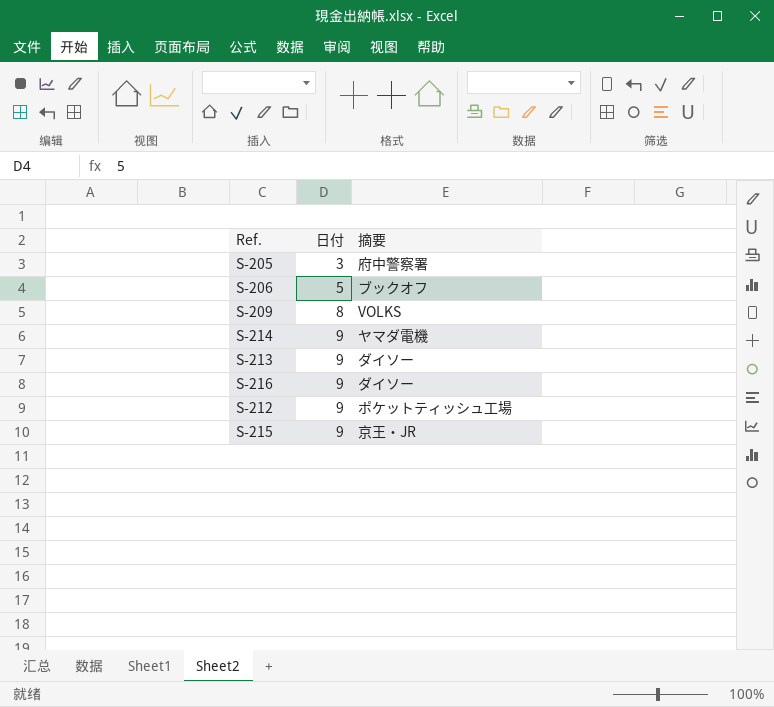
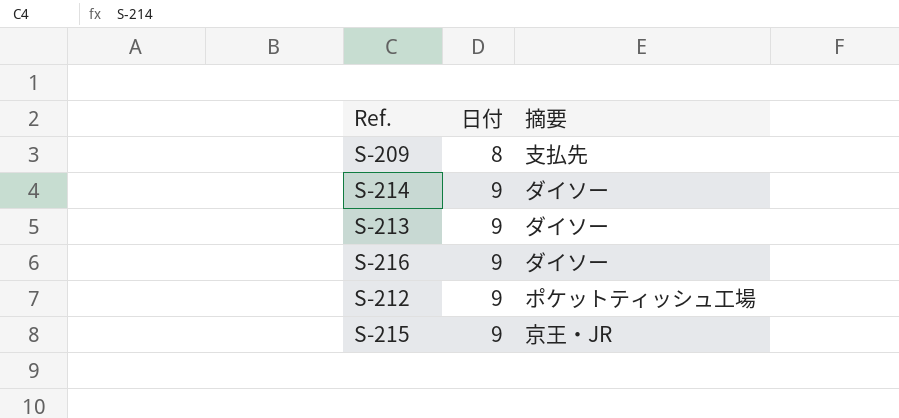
row S-205: 3 | 府中警察署 -> none
row S-206: 5 | ブックオフ -> none
S-209 | 摘要: VOLKS -> 支払先
S-214 | 摘要: ヤマダ電機 -> ダイソー

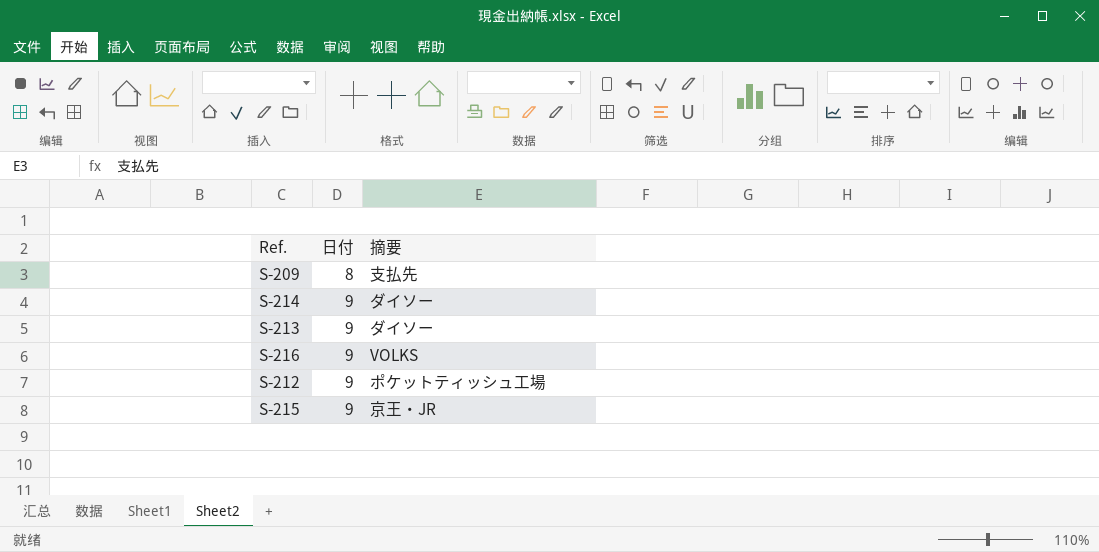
S-216 | 摘要: ダイソー -> VOLKS

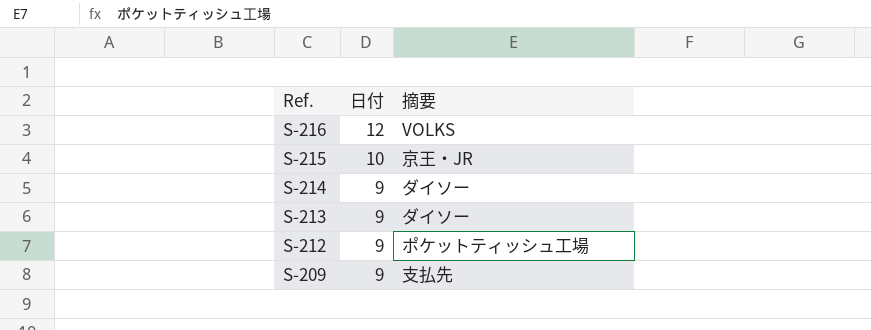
row order: 日付 ascending -> Ref. descending
S-216 | 日付: 9 -> 12
S-215 | 日付: 9 -> 10
S-209 | 日付: 8 -> 9

